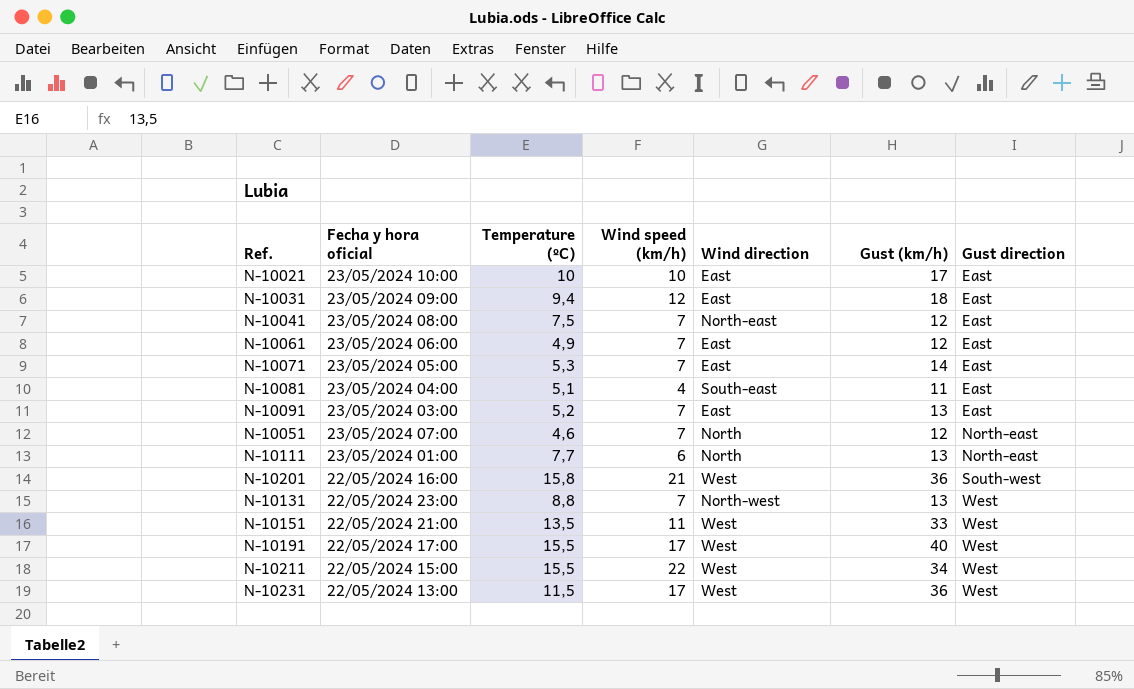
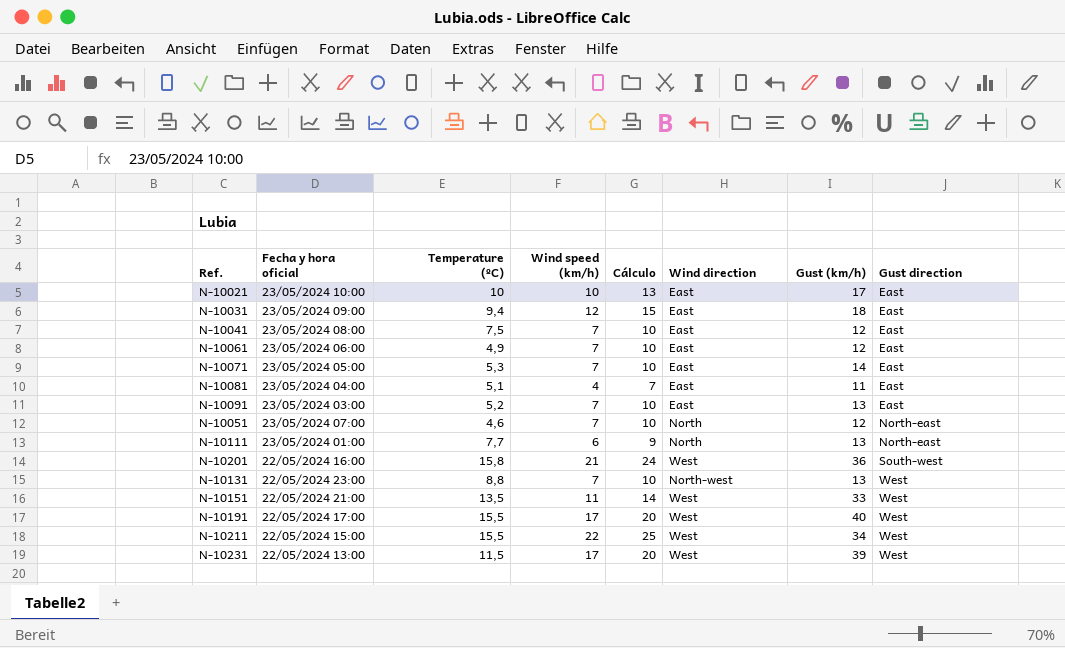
column Cálculo | formula: none -> [Wind speed (km/h)] + 3
N-10041 | Wind direction: North-east -> East
N-10081 | Wind direction: South-east -> East
N-10231 | Gust (km/h): 36 -> 39

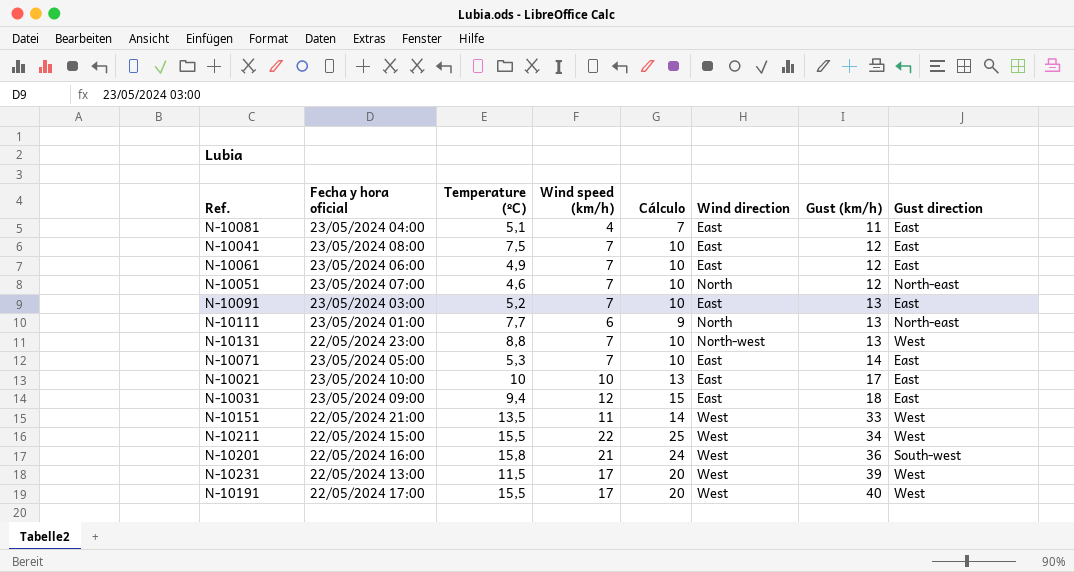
row order: Gust direction ascending -> Gust (km/h) ascending

